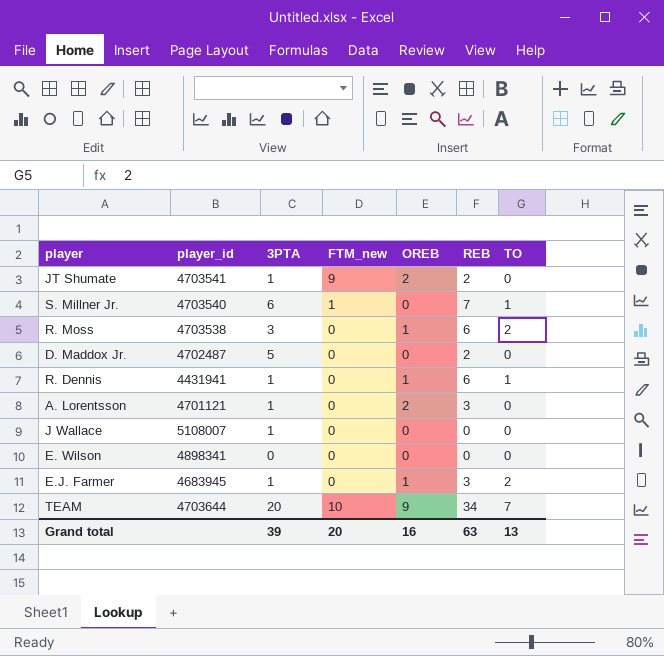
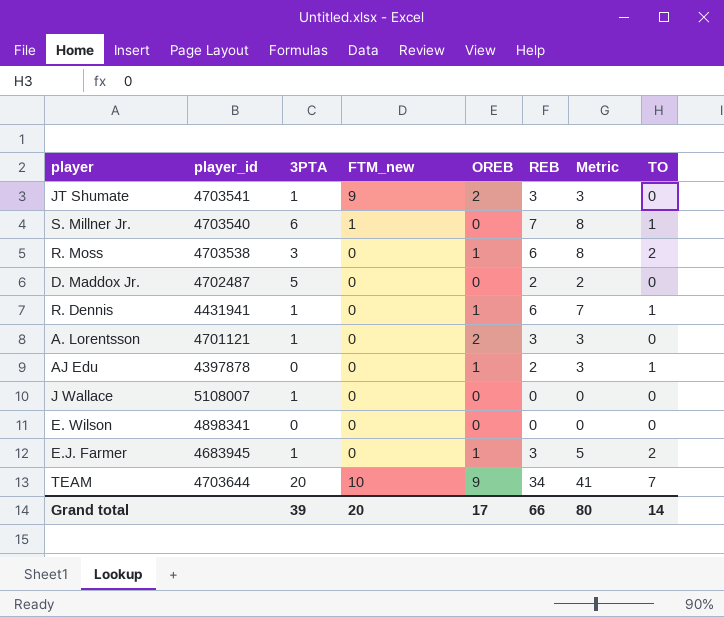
column Metric | formula: none -> [REB] + [TO]
JT Shumate | REB: 2 -> 3
row AJ Edu: none -> 4397878 | 0 | 0 | 1 | 2 | 3 | 1
Grand total | OREB: 16 -> 17
Grand total | REB: 63 -> 66
Grand total | TO: 13 -> 14

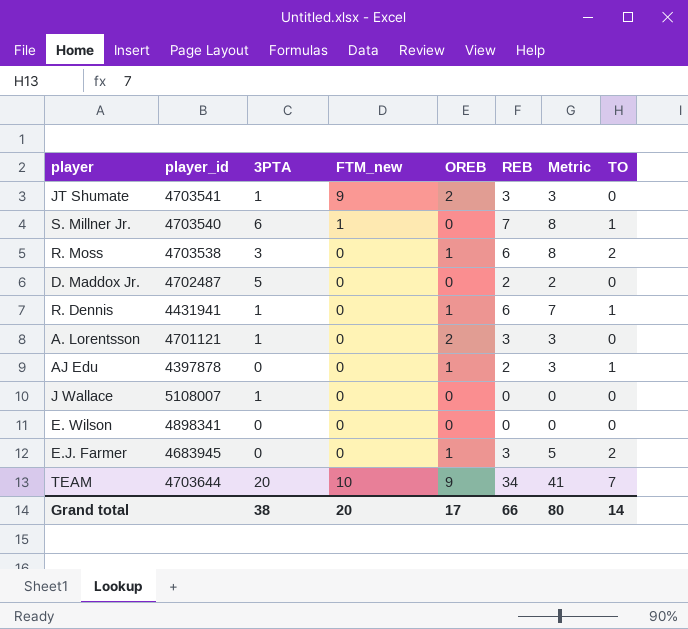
E.J. Farmer | 3PTA: 1 -> 0
Grand total | 3PTA: 39 -> 38

